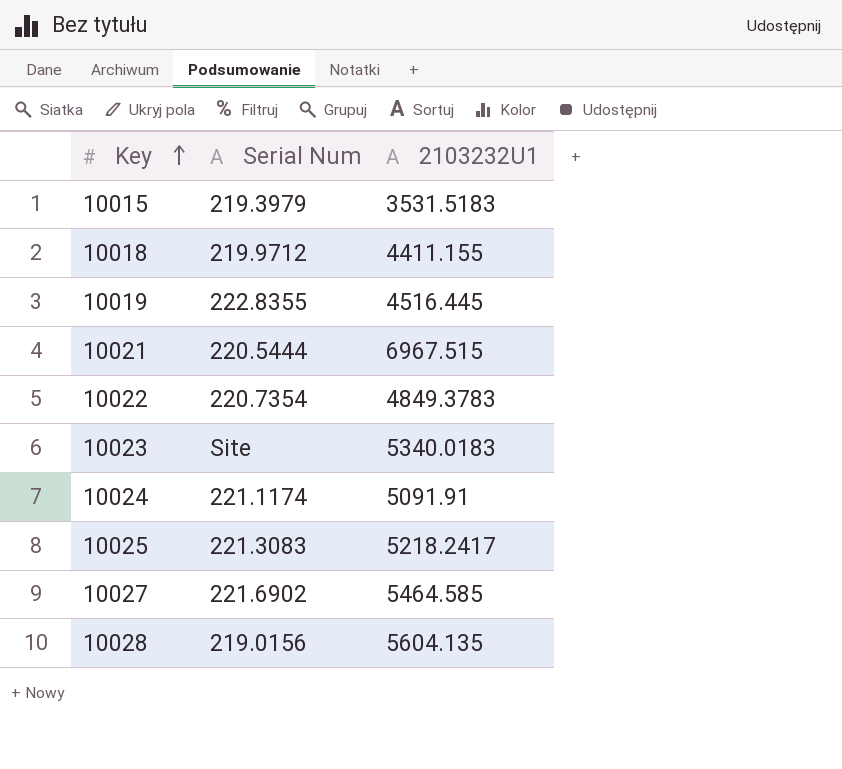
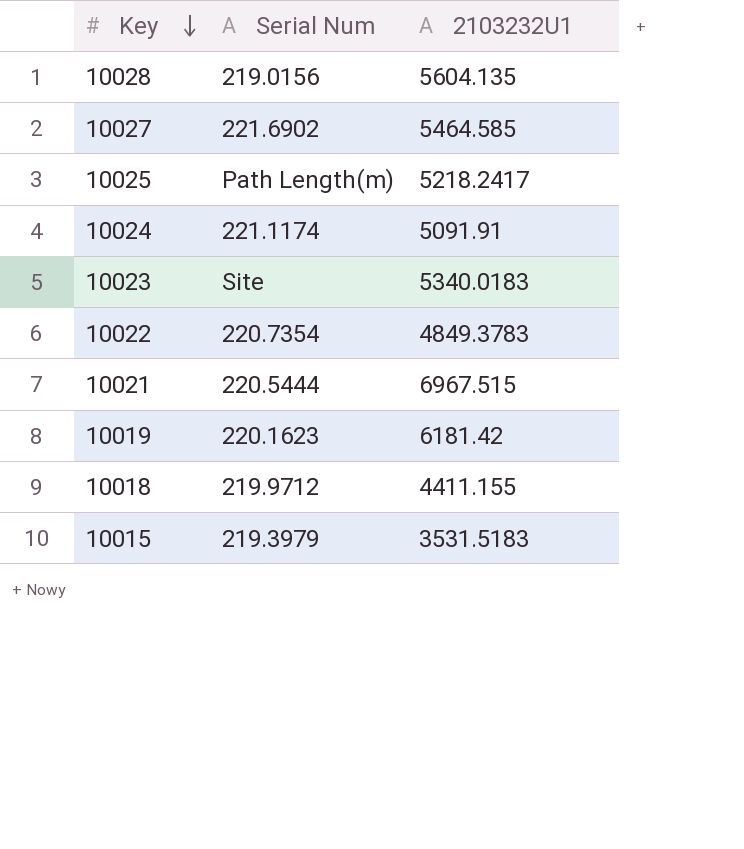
row order: Key ascending -> Key descending
10025 | Serial Num: 221.3083 -> Path Length(m)
10019 | Serial Num: 222.8355 -> 220.1623
10019 | 2103232U1: 4516.445 -> 6181.42

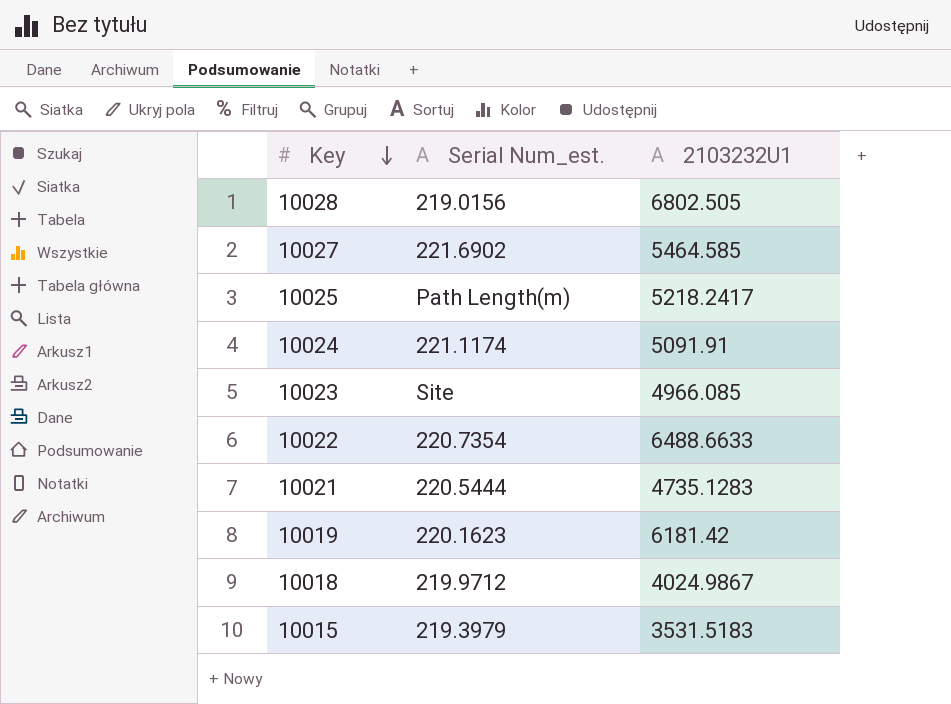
column name: Serial Num -> Serial Num_est.
10028 | 2103232U1: 5604.135 -> 6802.505
10023 | 2103232U1: 5340.0183 -> 4966.085
10022 | 2103232U1: 4849.3783 -> 6488.6633
10021 | 2103232U1: 6967.515 -> 4735.1283
10018 | 2103232U1: 4411.155 -> 4024.9867

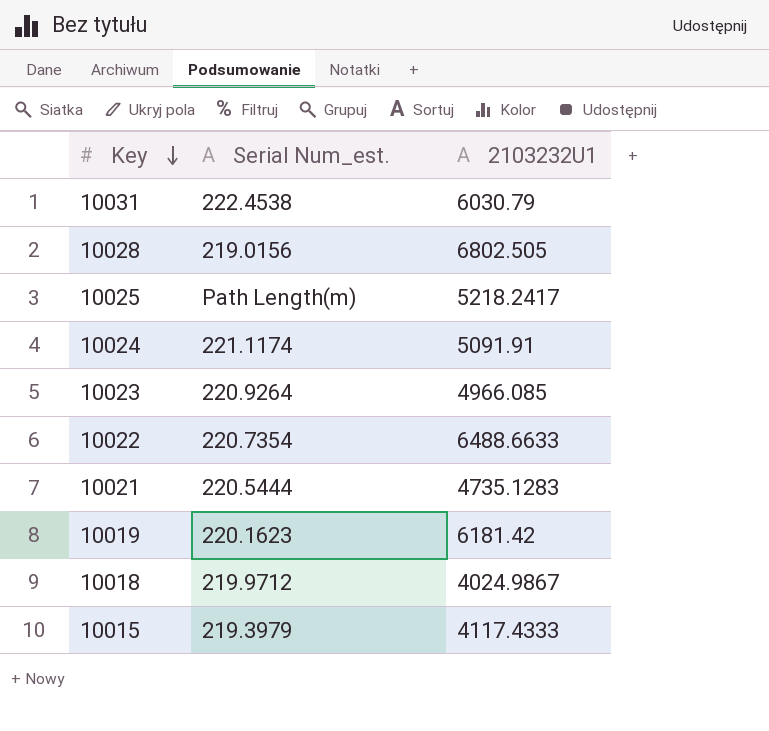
row 10027: 221.6902 | 5464.585 -> none
row 10031: none -> 222.4538 | 6030.79
10023 | Serial Num_est.: Site -> 220.9264
10015 | 2103232U1: 3531.5183 -> 4117.4333

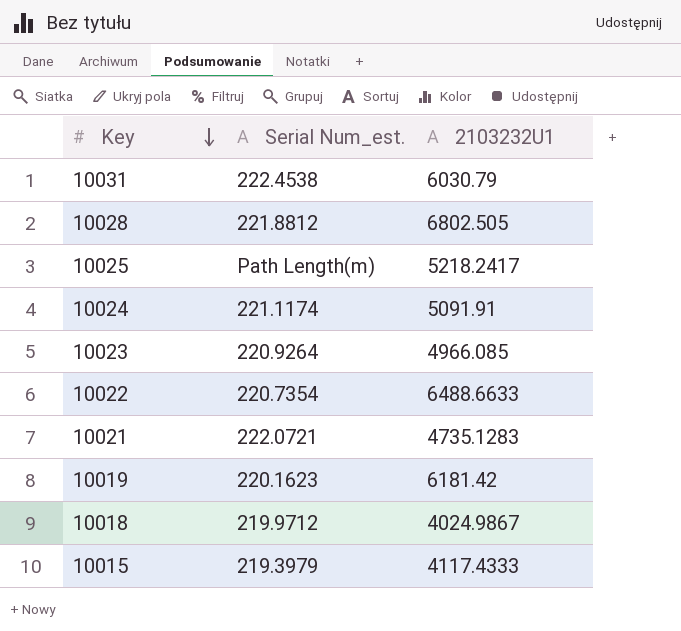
10028 | Serial Num_est.: 219.0156 -> 221.8812
10021 | Serial Num_est.: 220.5444 -> 222.0721

